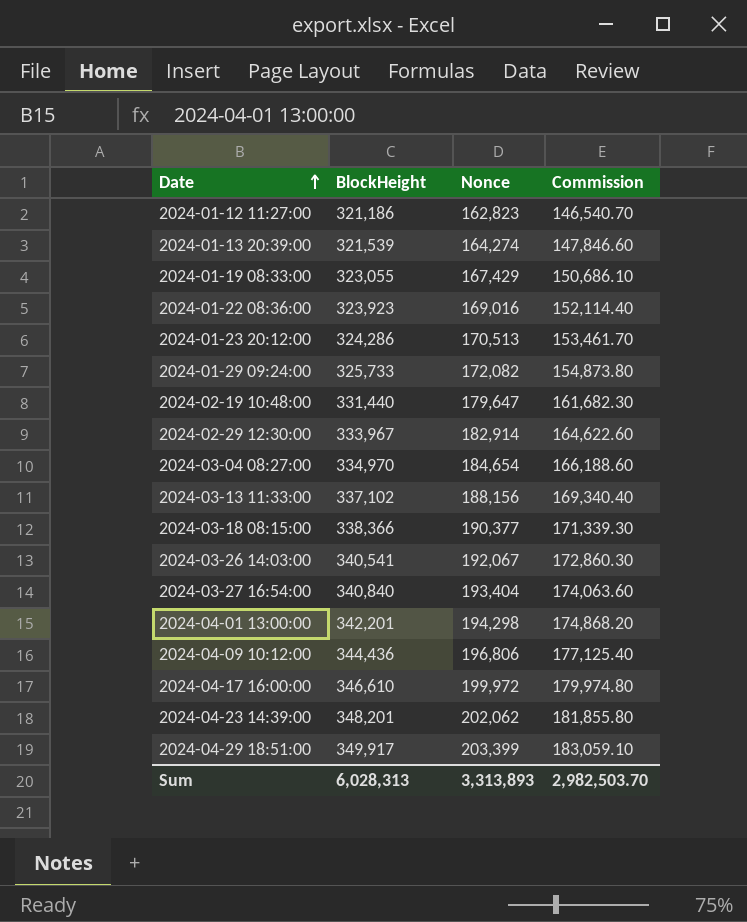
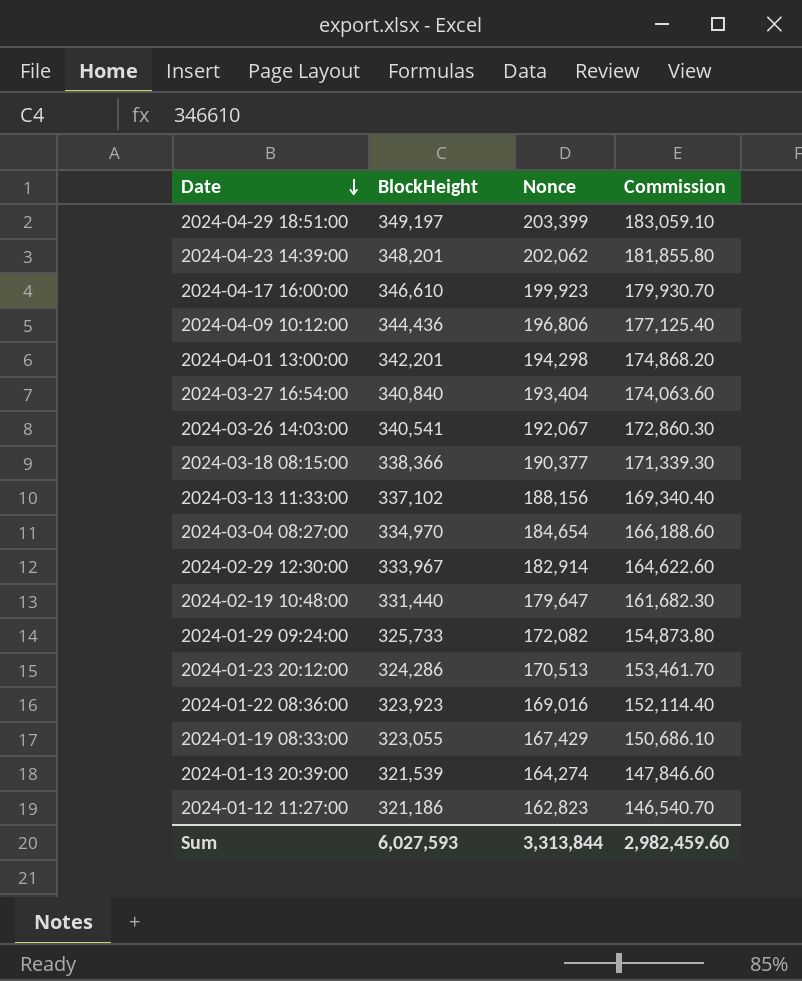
row order: Date ascending -> Date descending
2024-04-29 18:51:00 | BlockHeight: 349,917 -> 349,197
2024-04-17 16:00:00 | Nonce: 199,972 -> 199,923
2024-04-17 16:00:00 | Commission: 179,974.80 -> 179,930.70
Sum | BlockHeight: 6,028,313 -> 6,027,593
Sum | Nonce: 3,313,893 -> 3,313,844
Sum | Commission: 2,982,503.70 -> 2,982,459.60

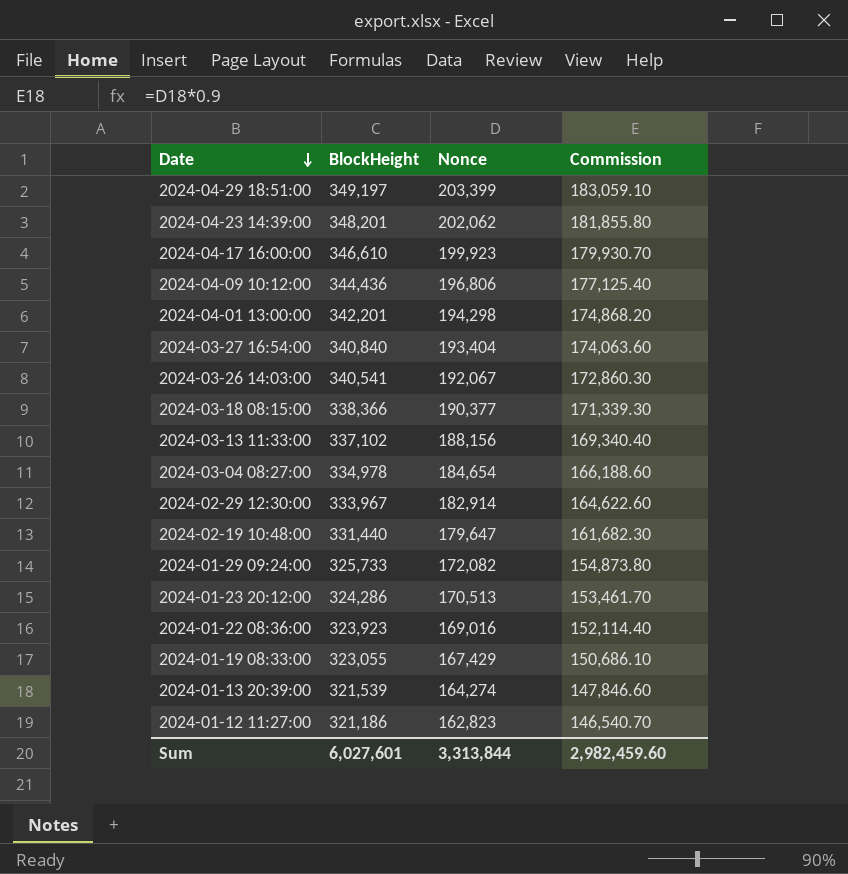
2024-03-04 08:27:00 | BlockHeight: 334,970 -> 334,978
Sum | BlockHeight: 6,027,593 -> 6,027,601

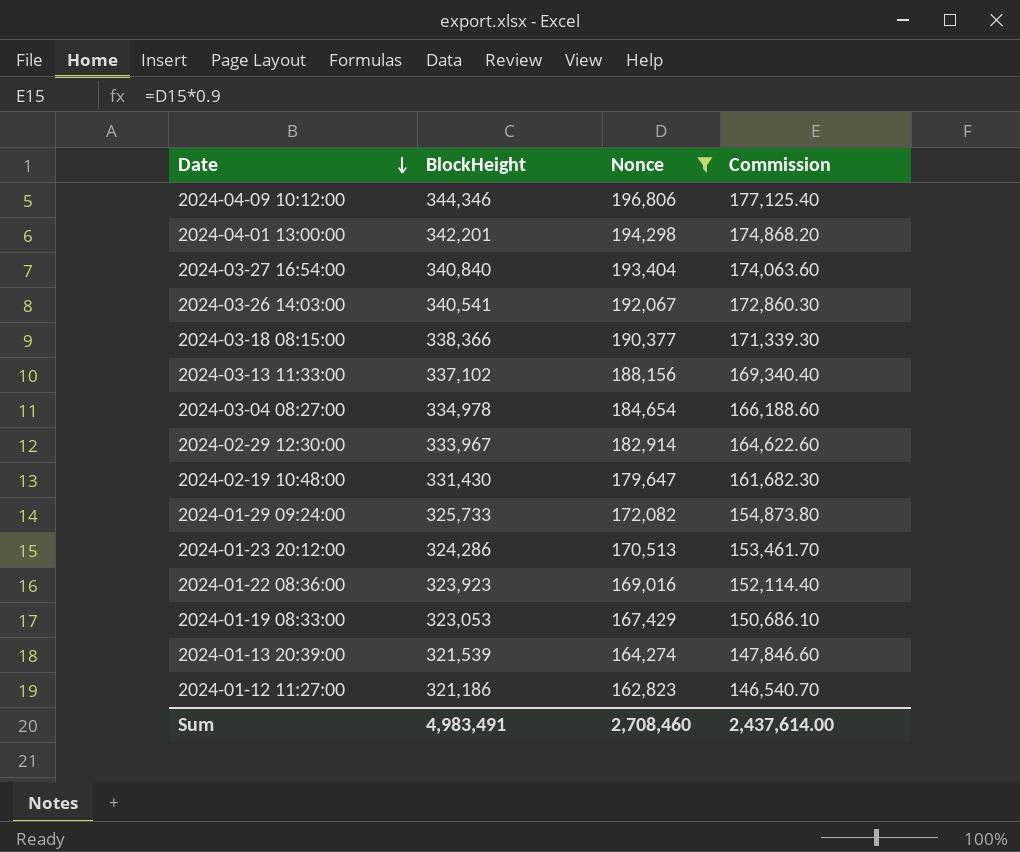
filter: none -> Nonce <= 196,806
2024-04-09 10:12:00 | BlockHeight: 344,436 -> 344,346
2024-02-19 10:48:00 | BlockHeight: 331,440 -> 331,430
2024-01-19 08:33:00 | BlockHeight: 323,055 -> 323,053
Sum | BlockHeight: 6,027,601 -> 4,983,491
Sum | Nonce: 3,313,844 -> 2,708,460
Sum | Commission: 2,982,459.60 -> 2,437,614.00

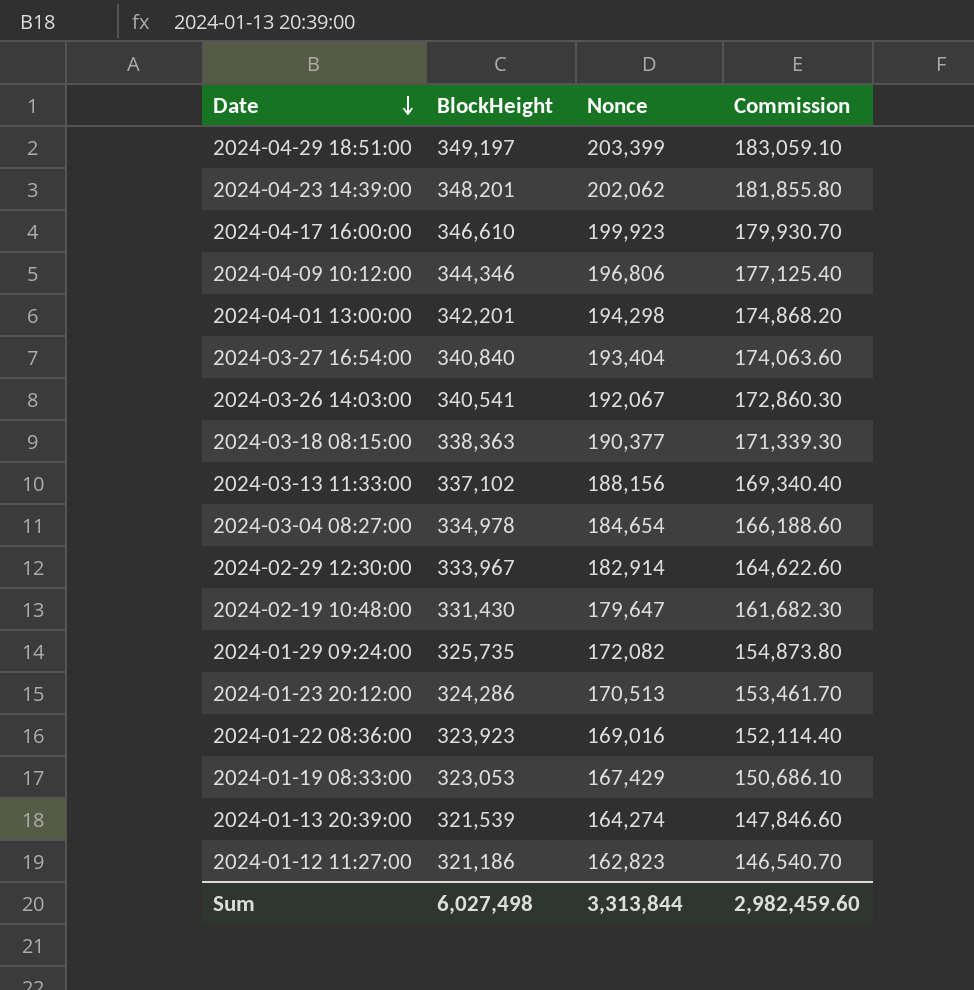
filter: Nonce <= 196,806 -> none
2024-03-18 08:15:00 | BlockHeight: 338,366 -> 338,363
2024-01-29 09:24:00 | BlockHeight: 325,733 -> 325,735
Sum | BlockHeight: 4,983,491 -> 6,027,498
Sum | Nonce: 2,708,460 -> 3,313,844
Sum | Commission: 2,437,614.00 -> 2,982,459.60

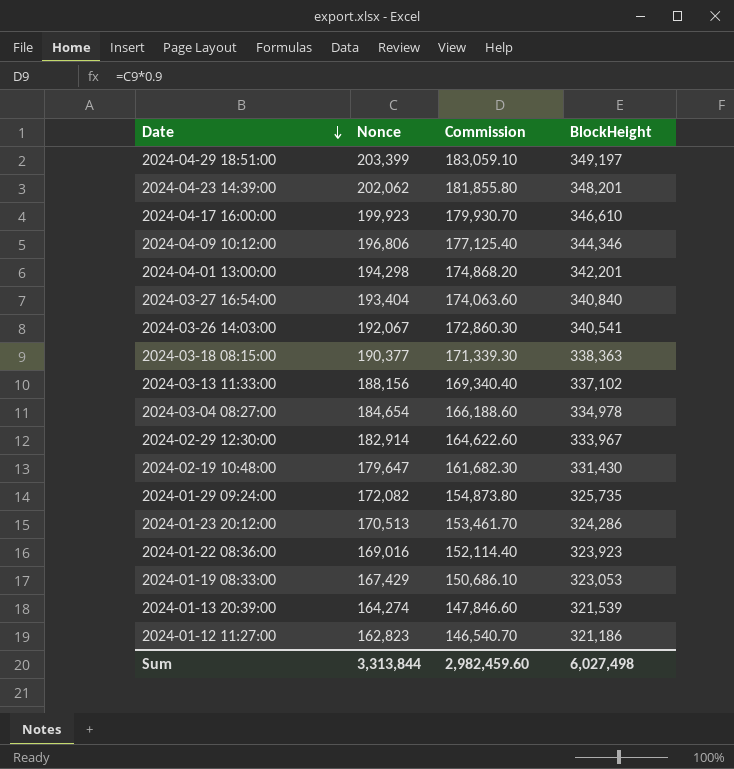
column BlockHeight | position: 2 -> 4

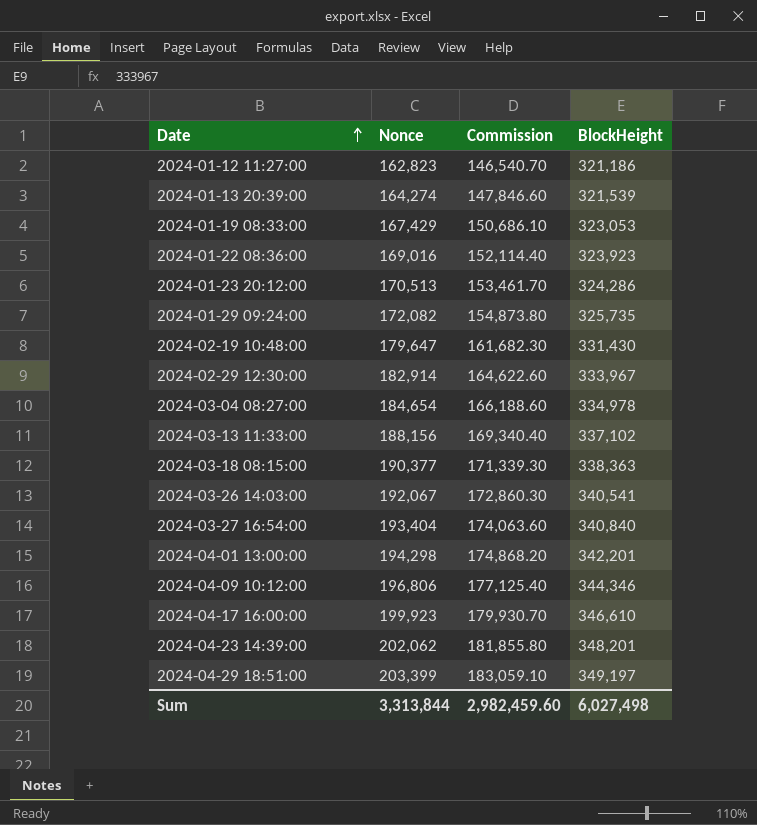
row order: Date descending -> Date ascending

